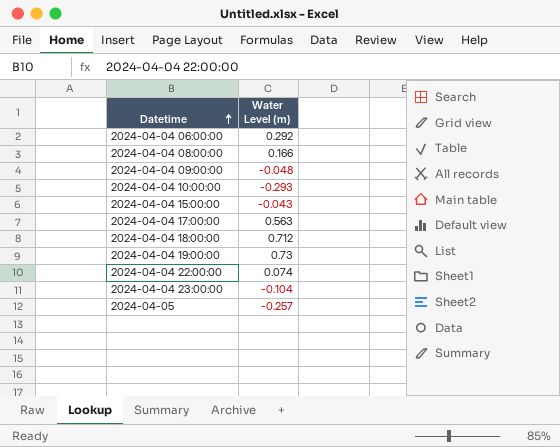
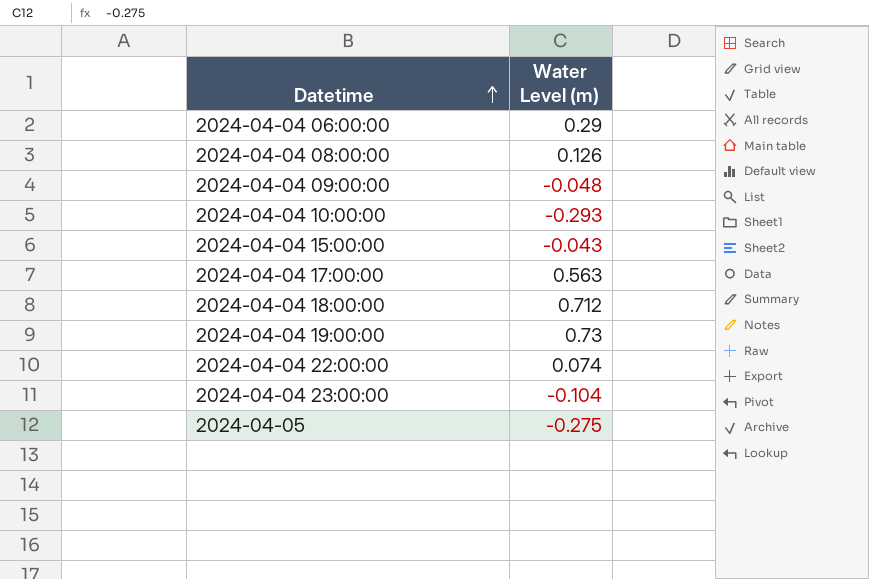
2024-04-04 06:00:00 | Water Level (m): 0.292 -> 0.29
2024-04-04 08:00:00 | Water Level (m): 0.166 -> 0.126
2024-04-05 | Water Level (m): -0.257 -> -0.275

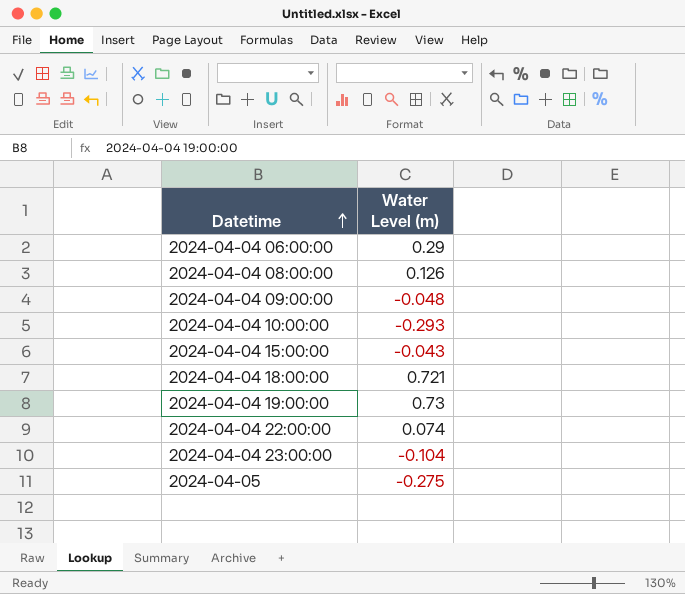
row 2024-04-04 17:00:00: 0.563 -> none
2024-04-04 18:00:00 | Water Level (m): 0.712 -> 0.721

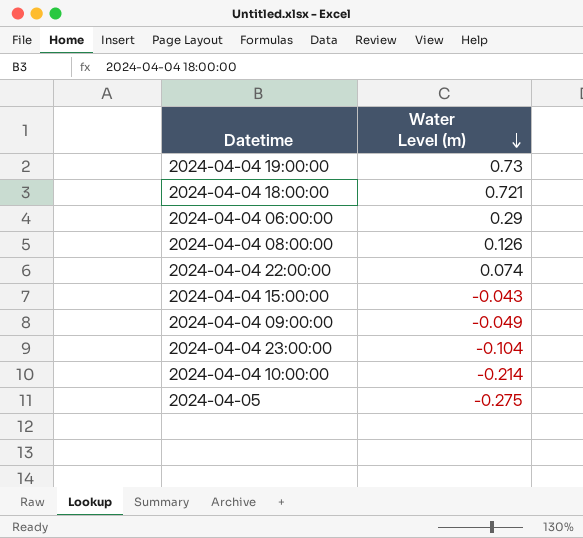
row order: Datetime ascending -> Water Level (m) descending
2024-04-04 09:00:00 | Water Level (m): -0.048 -> -0.049
2024-04-04 10:00:00 | Water Level (m): -0.293 -> -0.214

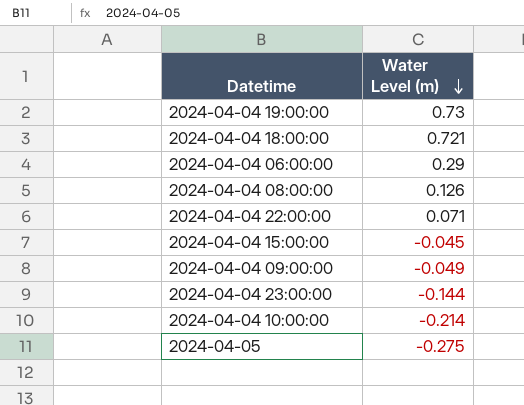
2024-04-04 22:00:00 | Water Level (m): 0.074 -> 0.071
2024-04-04 15:00:00 | Water Level (m): -0.043 -> -0.045
2024-04-04 23:00:00 | Water Level (m): -0.104 -> -0.144

